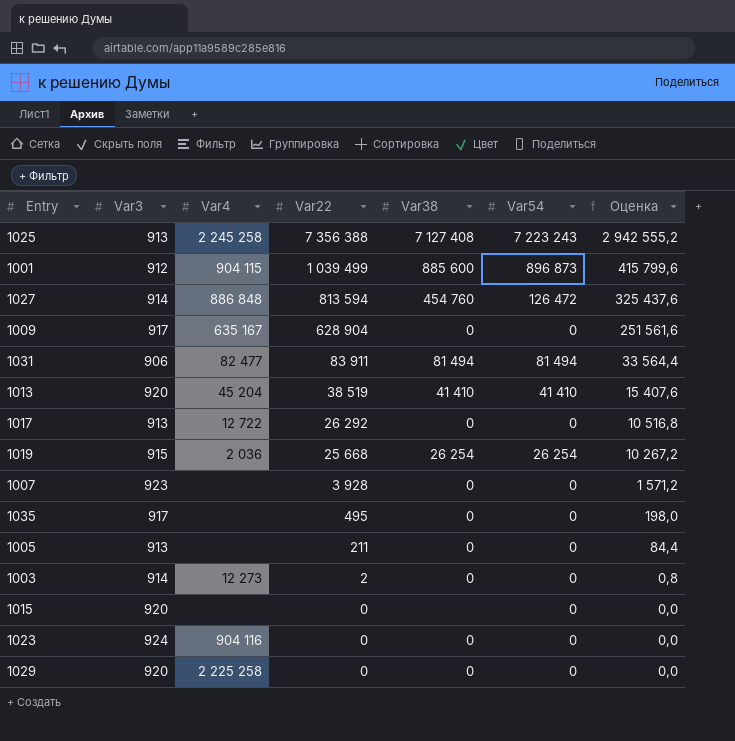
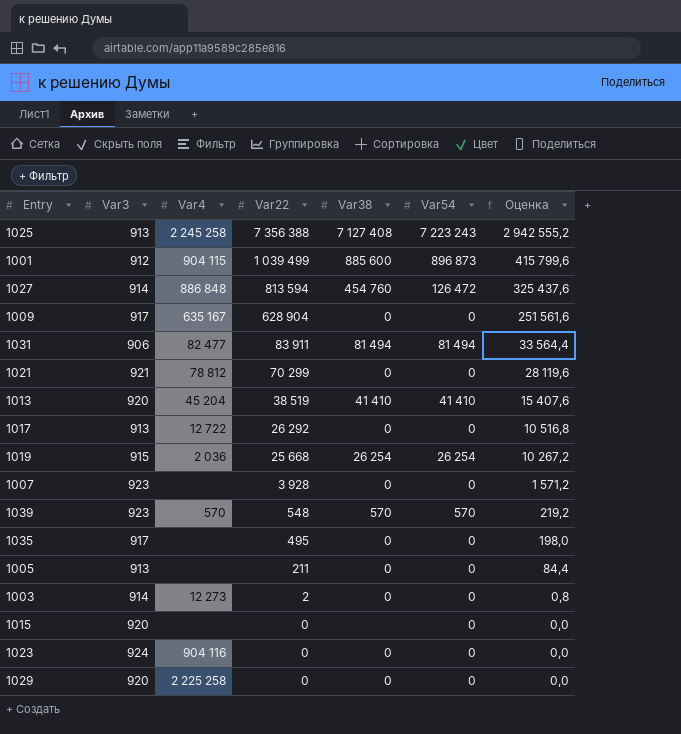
row 1021: none -> 921 | 78 812 | 70 299 | 0 | 0 | 28 119,6
row 1039: none -> 923 | 570 | 548 | 570 | 570 | 219,2

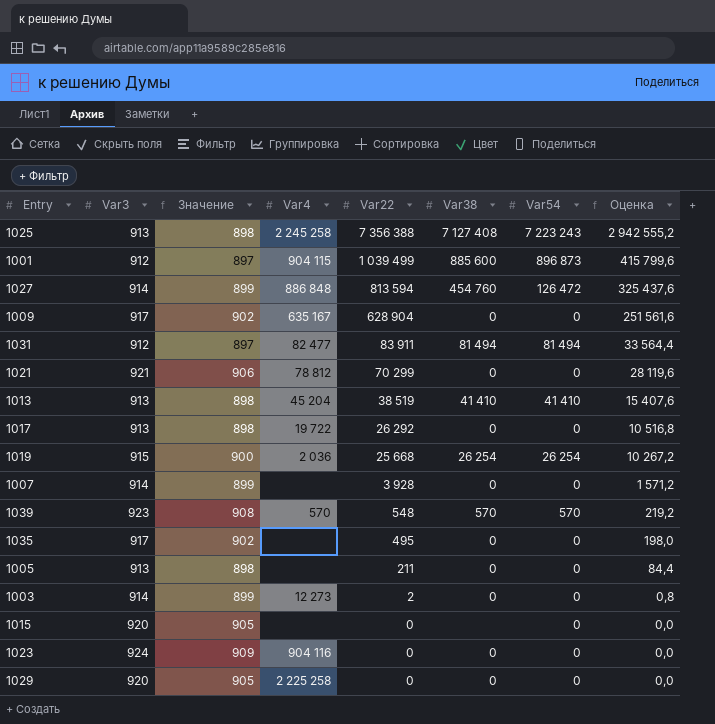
column Значение | formula: none -> [Var3] - 15
1031 | Var3: 906 -> 912
1013 | Var3: 920 -> 913
1017 | Var4: 12 722 -> 19 722
1007 | Var3: 923 -> 914

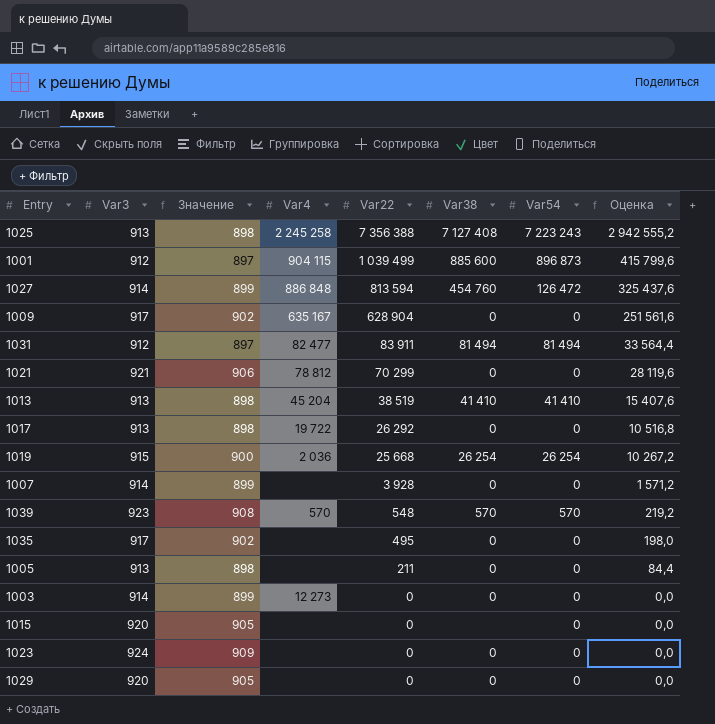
1003 | Var22: 2 -> 0
1003 | Оценка: 0,8 -> 0,0
1023 | Var4: 904 116 -> none
1029 | Var4: 2 225 258 -> none

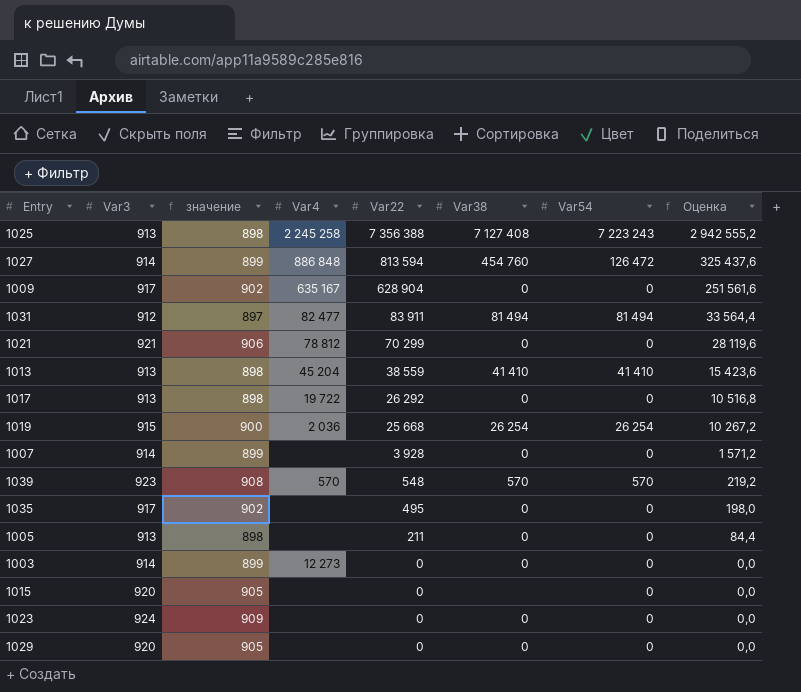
column name: Значение -> значение
row 1001: 912 | 897 | 904 115 | 1 039 499 | 885 600 | 896 873 | 415 799,6 -> none
1013 | Var22: 38 519 -> 38 559
1013 | Оценка: 15 407,6 -> 15 423,6

